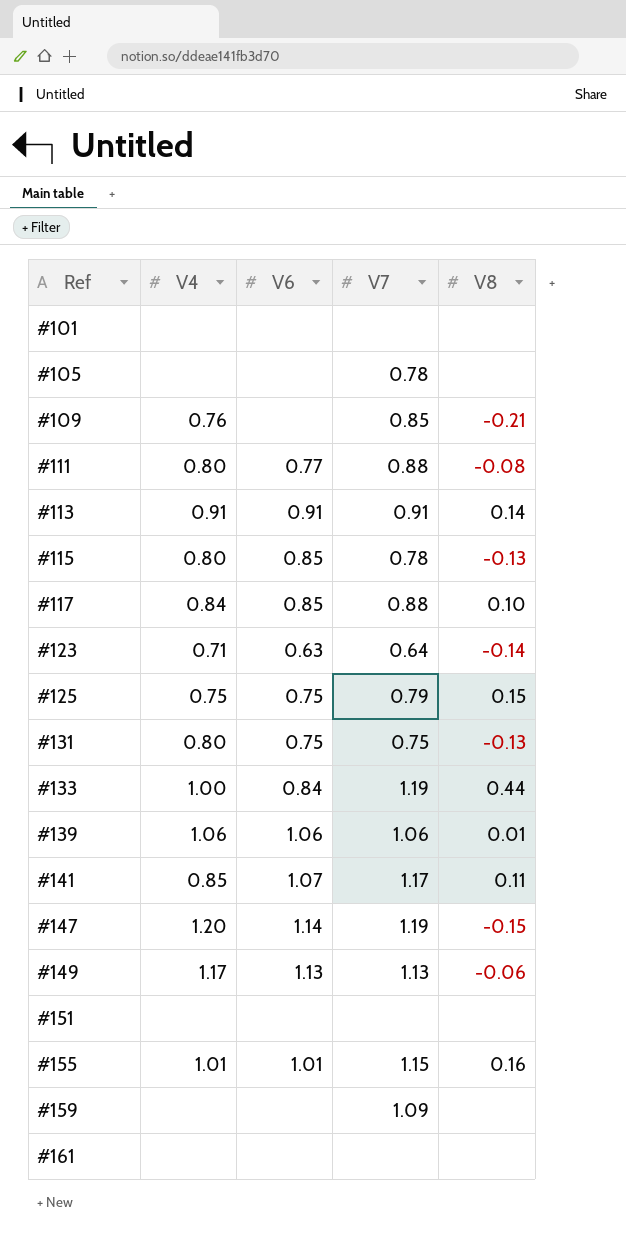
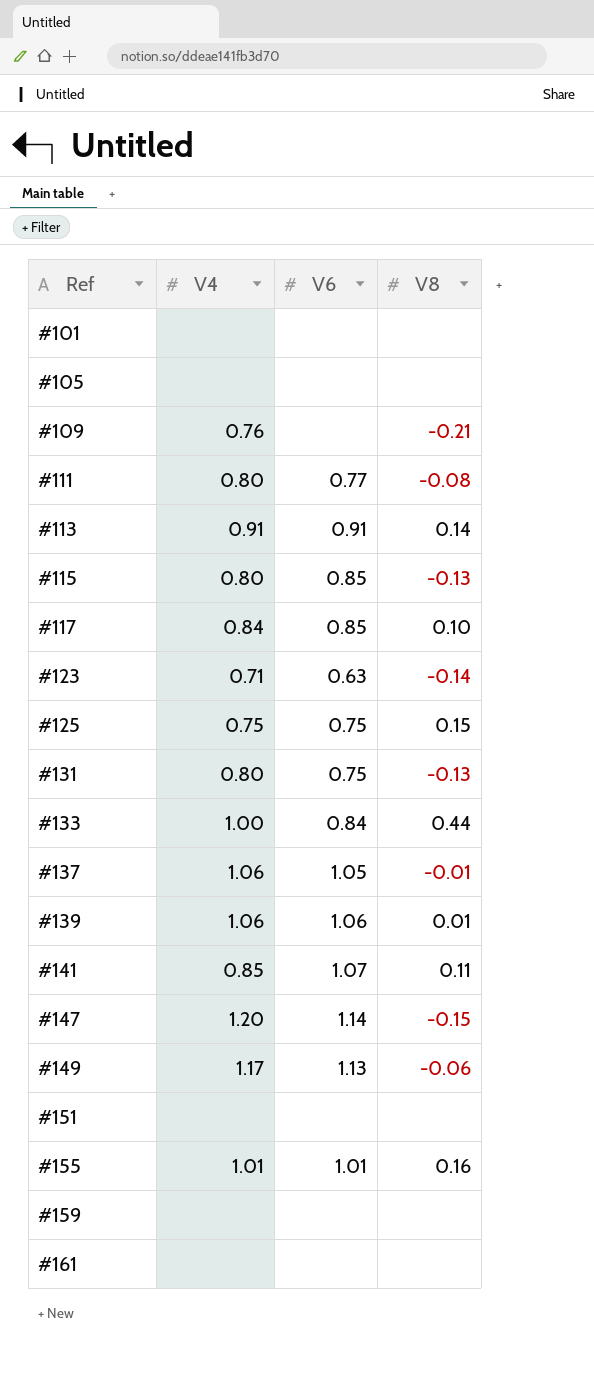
column V7 | position: 4 -> none
row #137: none -> 1.06 | 1.05 | -0.01

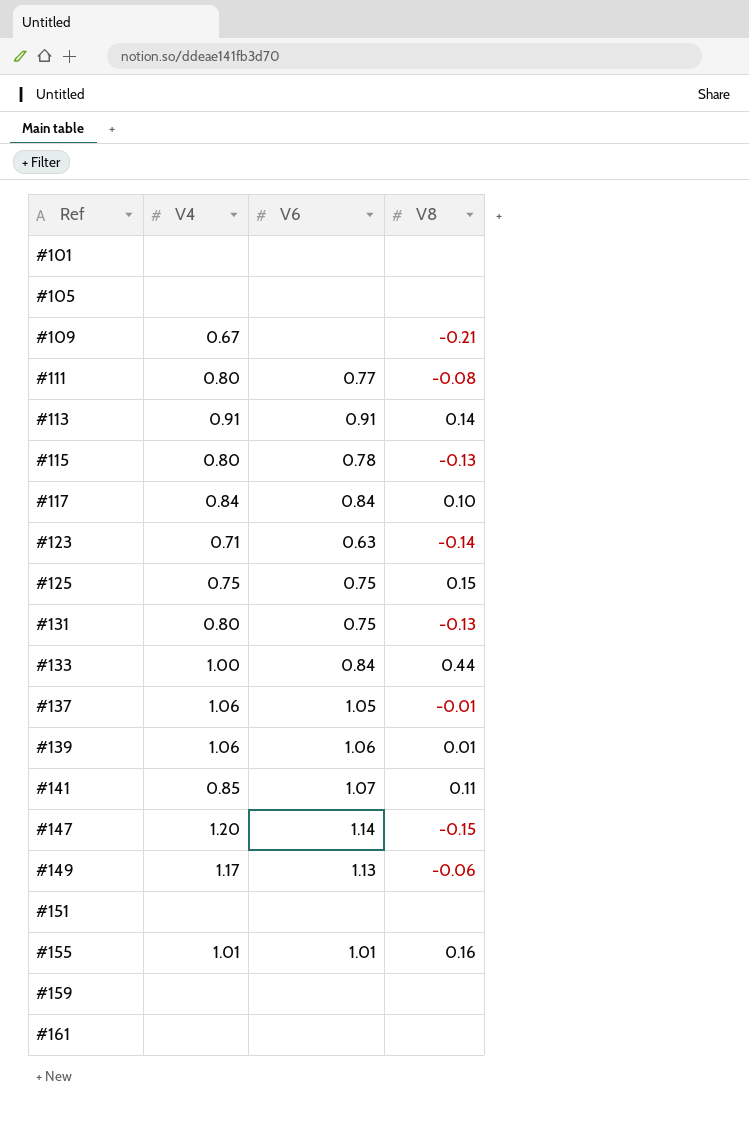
#109 | V4: 0.76 -> 0.67
#115 | V6: 0.85 -> 0.78
#117 | V6: 0.85 -> 0.84

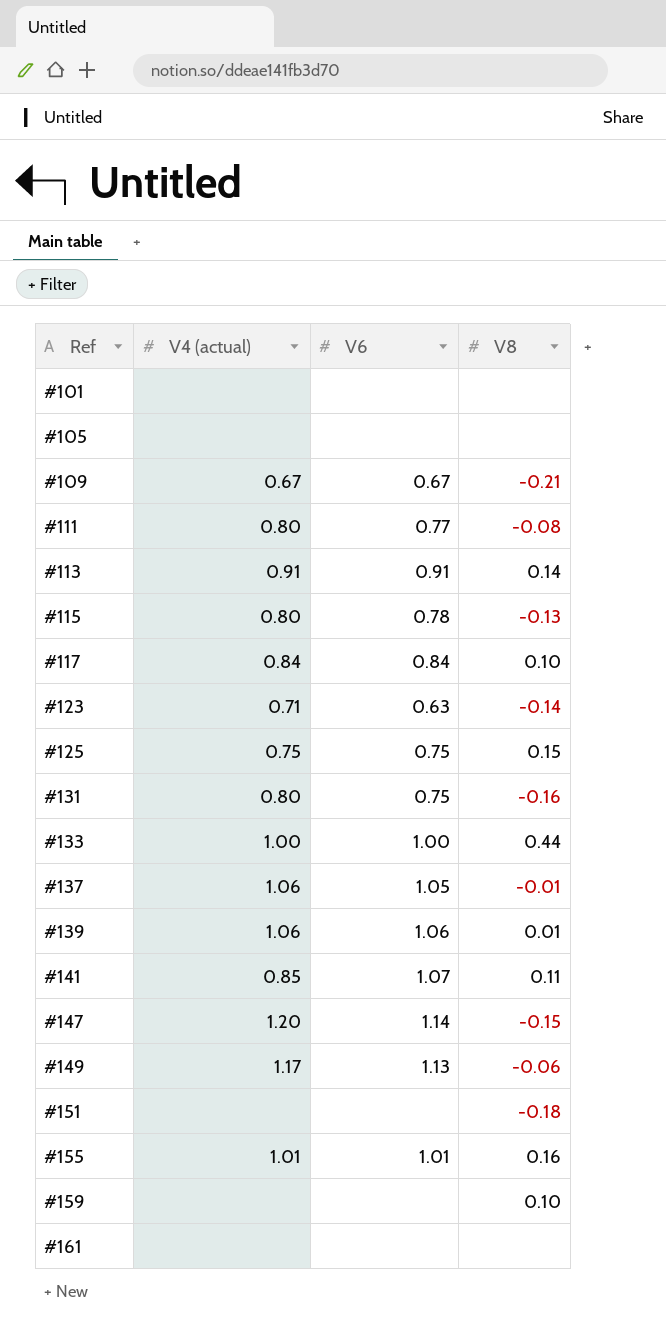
column name: V4 -> V4 (actual)
#109 | V6: none -> 0.67
#131 | V8: -0.13 -> -0.16
#133 | V6: 0.84 -> 1.00
#151 | V8: none -> -0.18
#159 | V8: none -> 0.10

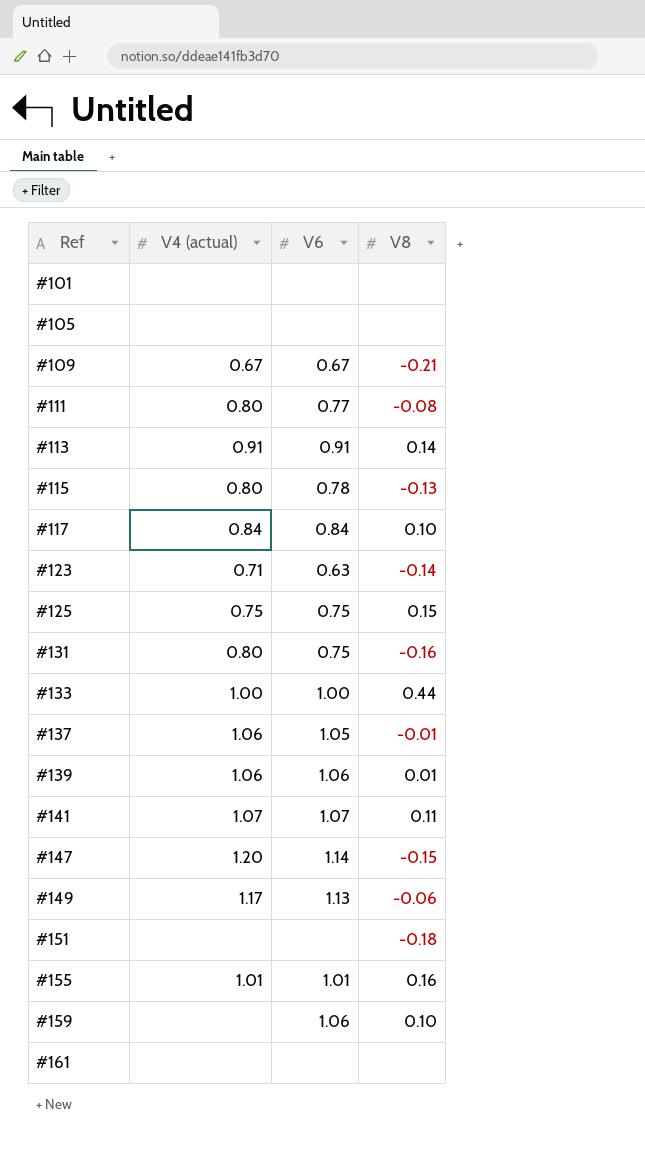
#141 | V4 (actual): 0.85 -> 1.07
#159 | V6: none -> 1.06

